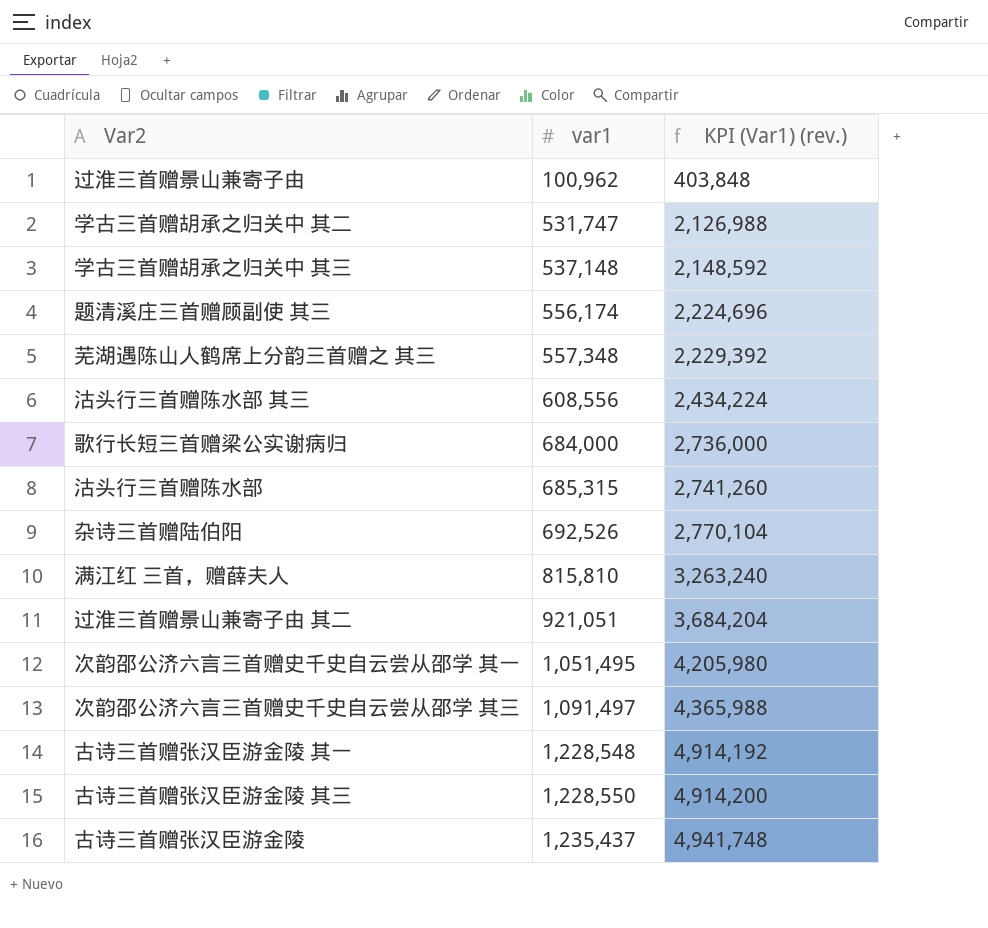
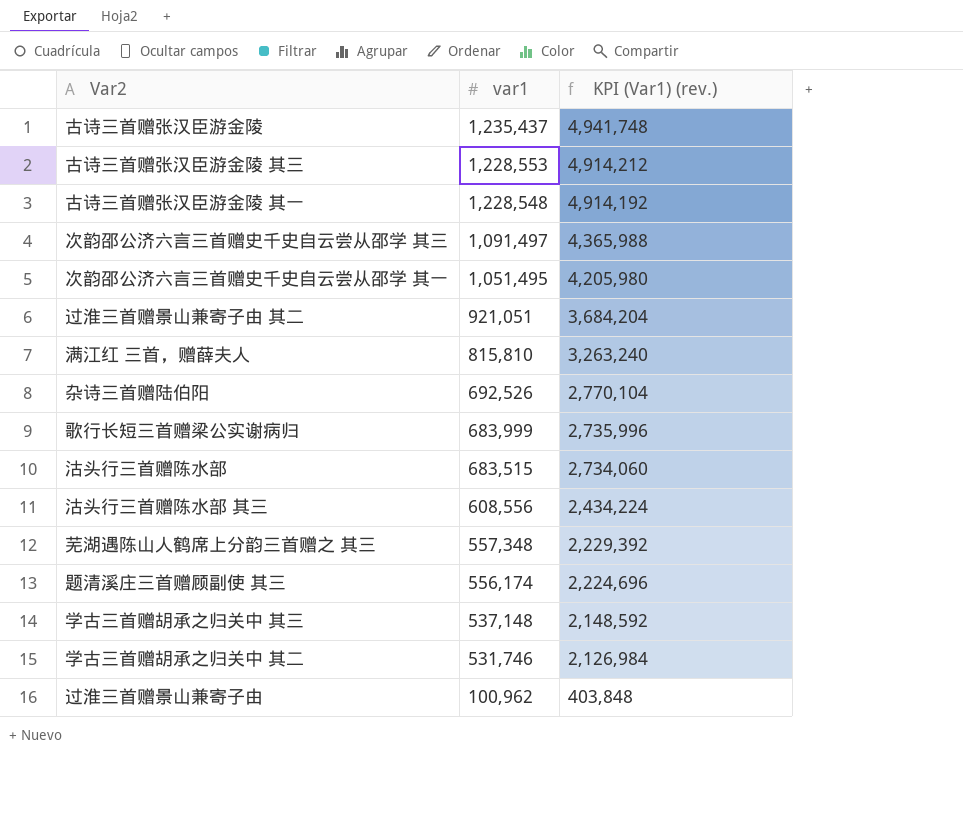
row order: var1 ascending -> var1 descending
古诗三首赠张汉臣游金陵 其三 | var1: 1,228,550 -> 1,228,553
古诗三首赠张汉臣游金陵 其三 | KPI (Var1) (rev.): 4,914,200 -> 4,914,212
歌行长短三首赠梁公实谢病归 | var1: 684,000 -> 683,999
歌行长短三首赠梁公实谢病归 | KPI (Var1) (rev.): 2,736,000 -> 2,735,996
沽头行三首赠陈水部 | var1: 685,315 -> 683,515
沽头行三首赠陈水部 | KPI (Var1) (rev.): 2,741,260 -> 2,734,060
学古三首赠胡承之归关中 其二 | var1: 531,747 -> 531,746
学古三首赠胡承之归关中 其二 | KPI (Var1) (rev.): 2,126,988 -> 2,126,984

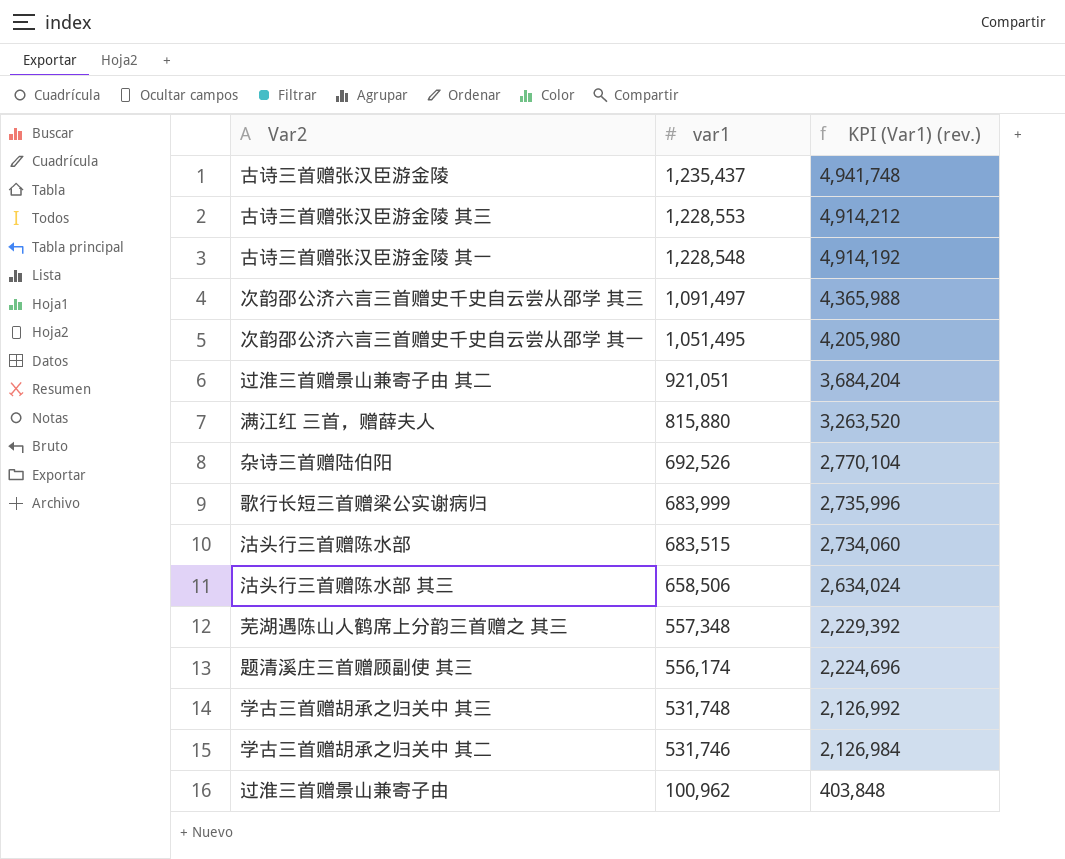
满江红 三首，赠薛夫人 | var1: 815,810 -> 815,880
满江红 三首，赠薛夫人 | KPI (Var1) (rev.): 3,263,240 -> 3,263,520
沽头行三首赠陈水部 其三 | var1: 608,556 -> 658,506
沽头行三首赠陈水部 其三 | KPI (Var1) (rev.): 2,434,224 -> 2,634,024
学古三首赠胡承之归关中 其三 | var1: 537,148 -> 531,748
学古三首赠胡承之归关中 其三 | KPI (Var1) (rev.): 2,148,592 -> 2,126,992

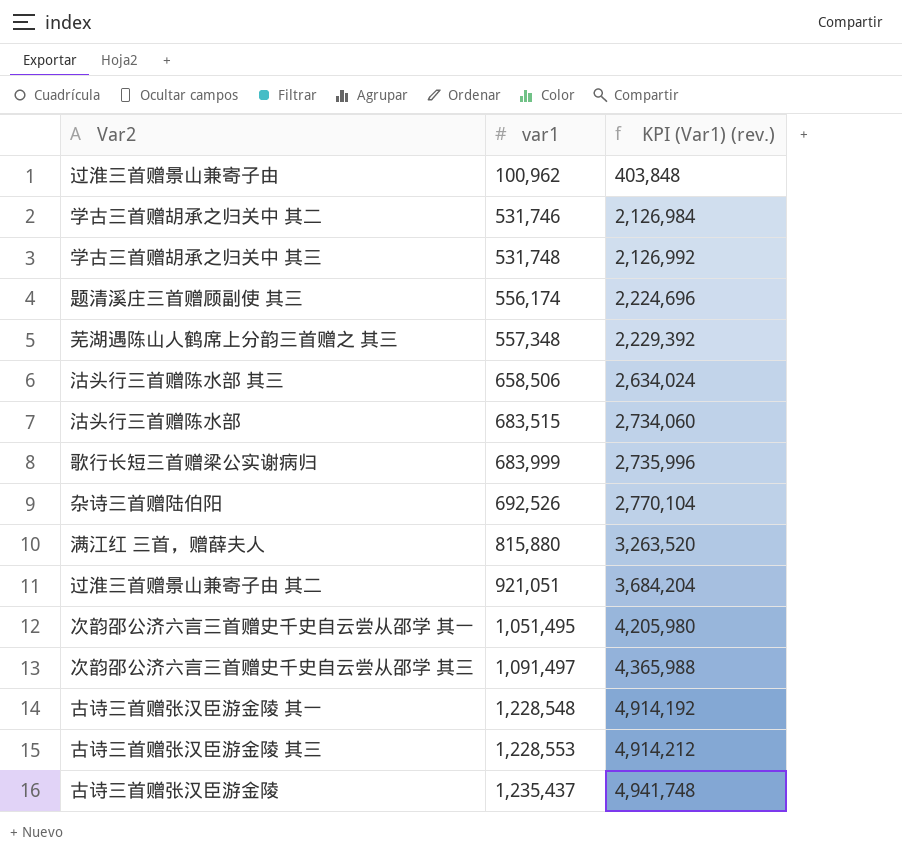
row order: var1 descending -> var1 ascending

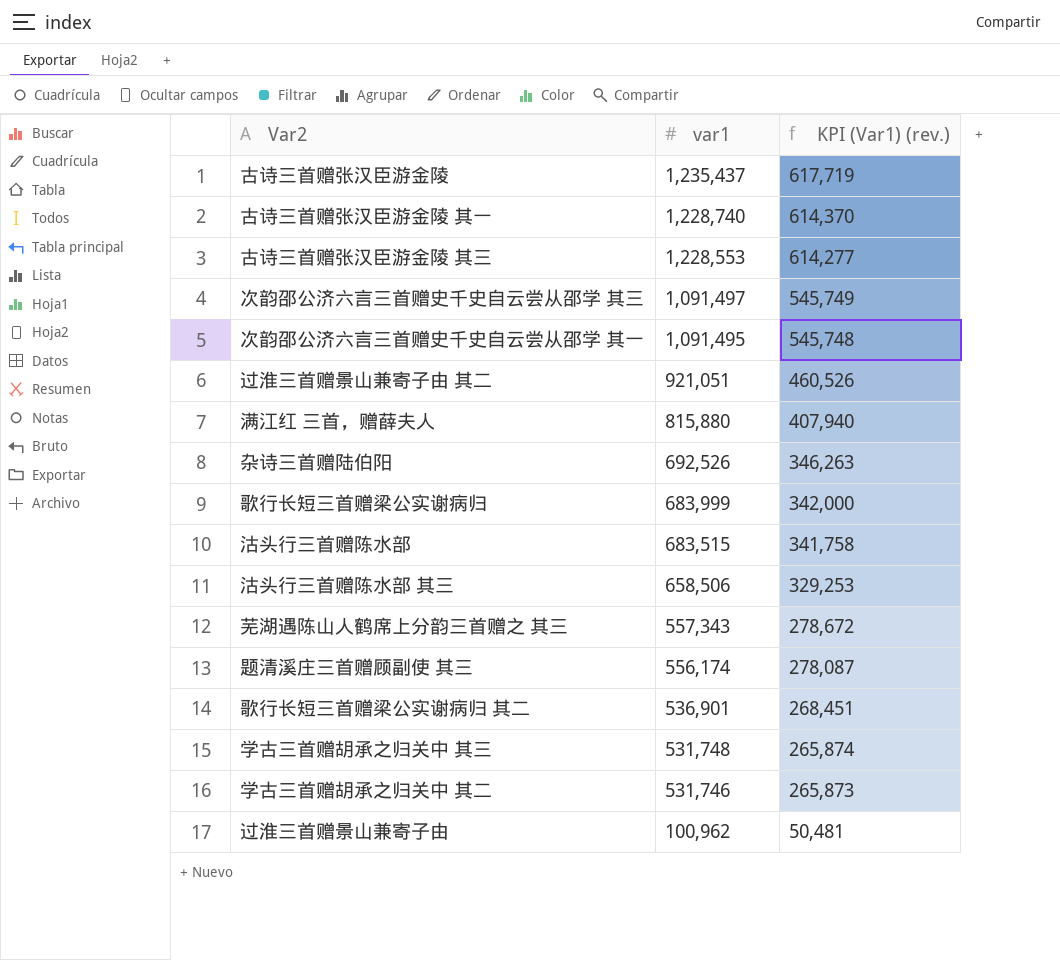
row order: var1 ascending -> var1 descending
column KPI (Var1) (rev.) | formula: [var1] * 4 -> [var1] * 0.5
古诗三首赠张汉臣游金陵 其一 | var1: 1,228,548 -> 1,228,740
次韵邵公济六言三首赠史千史自云尝从邵学 其一 | var1: 1,051,495 -> 1,091,495
芜湖遇陈山人鹤席上分韵三首赠之 其三 | var1: 557,348 -> 557,343
row 歌行长短三首赠梁公实谢病归 其二: none -> 536,901 | 268,451

